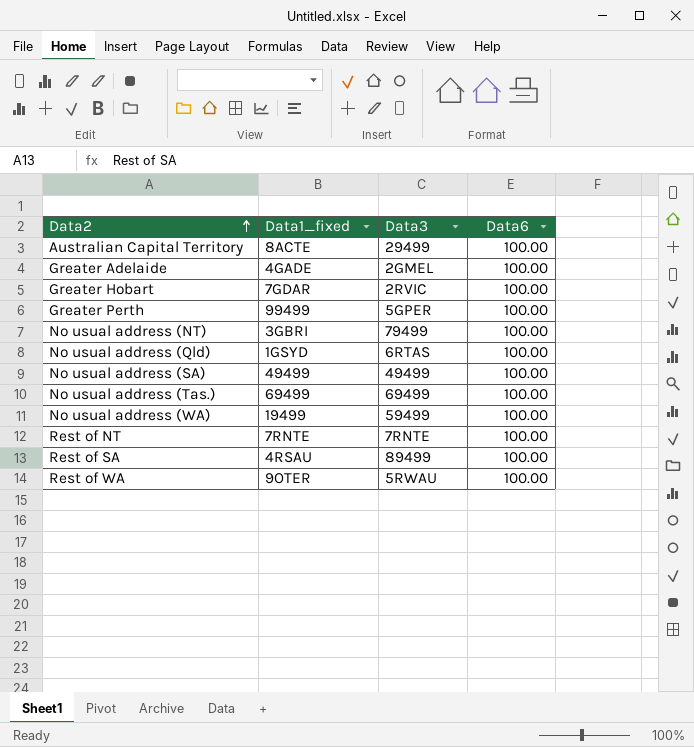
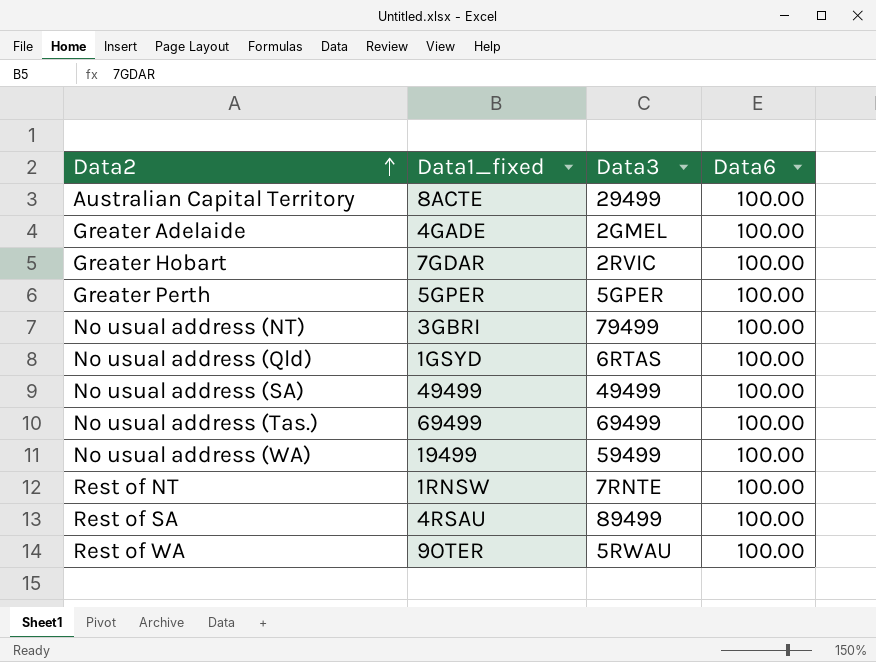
Greater Perth | Data1_fixed: 99499 -> 5GPER
Rest of NT | Data1_fixed: 7RNTE -> 1RNSW

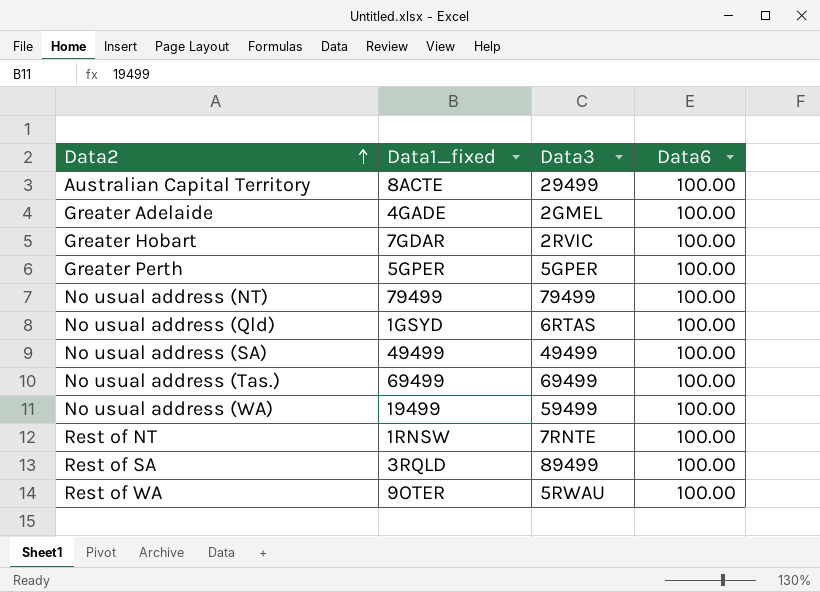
No usual address (NT) | Data1_fixed: 3GBRI -> 79499
Rest of SA | Data1_fixed: 4RSAU -> 3RQLD

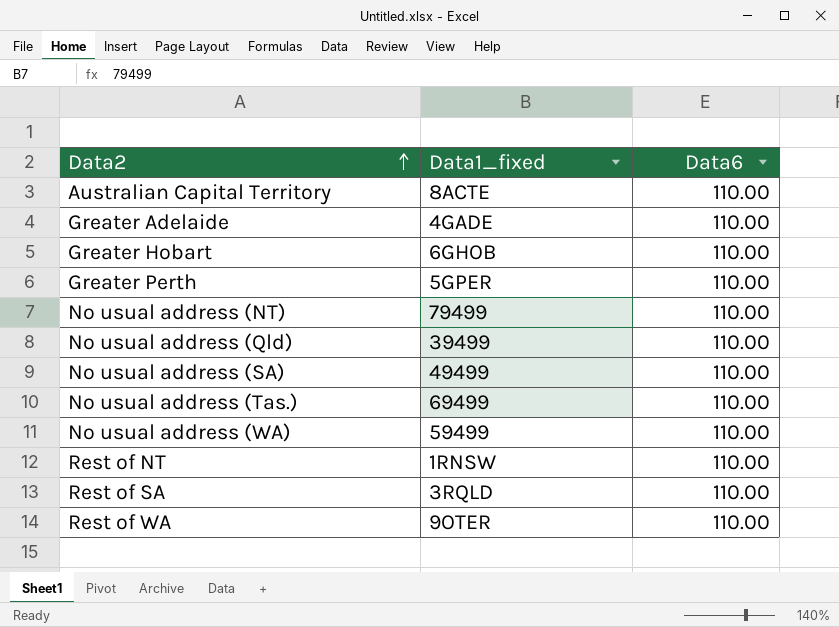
column Data3 | position: 3 -> none
Australian Capital Territory | Data6: 100.00 -> 110.00
Greater Adelaide | Data6: 100.00 -> 110.00
Greater Hobart | Data1_fixed: 7GDAR -> 6GHOB
Greater Hobart | Data6: 100.00 -> 110.00
Greater Perth | Data6: 100.00 -> 110.00
No usual address (NT) | Data6: 100.00 -> 110.00
No usual address (Qld) | Data1_fixed: 1GSYD -> 39499
No usual address (Qld) | Data6: 100.00 -> 110.00
No usual address (SA) | Data6: 100.00 -> 110.00
No usual address (Tas.) | Data6: 100.00 -> 110.00
No usual address (WA) | Data1_fixed: 19499 -> 59499
No usual address (WA) | Data6: 100.00 -> 110.00
Rest of NT | Data6: 100.00 -> 110.00
Rest of SA | Data6: 100.00 -> 110.00
Rest of WA | Data6: 100.00 -> 110.00

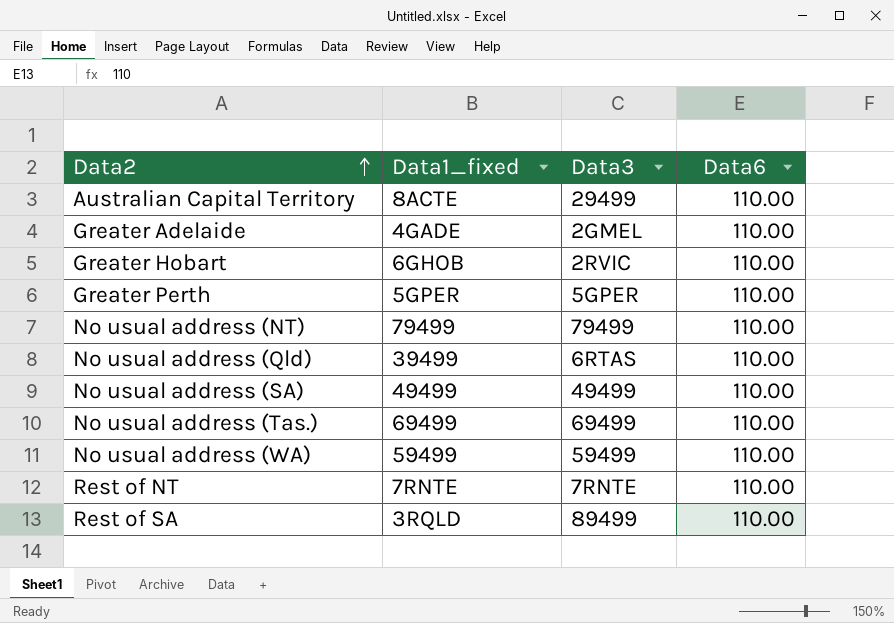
column Data3 | position: none -> 3
row Rest of WA: 9OTER | 110.00 -> none
Rest of NT | Data1_fixed: 1RNSW -> 7RNTE

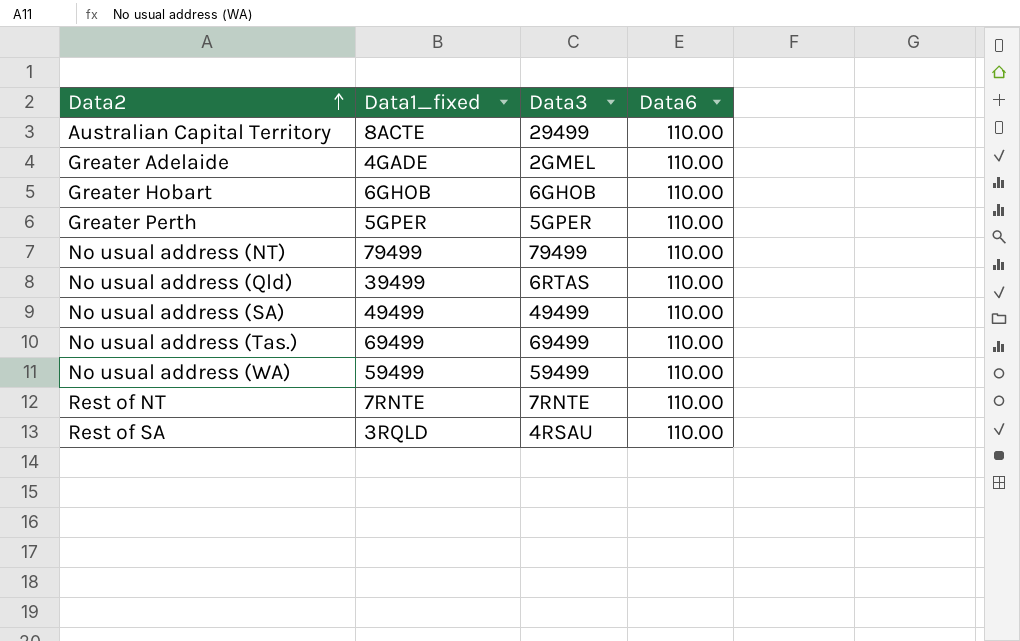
Greater Hobart | Data3: 2RVIC -> 6GHOB
Rest of SA | Data3: 89499 -> 4RSAU

